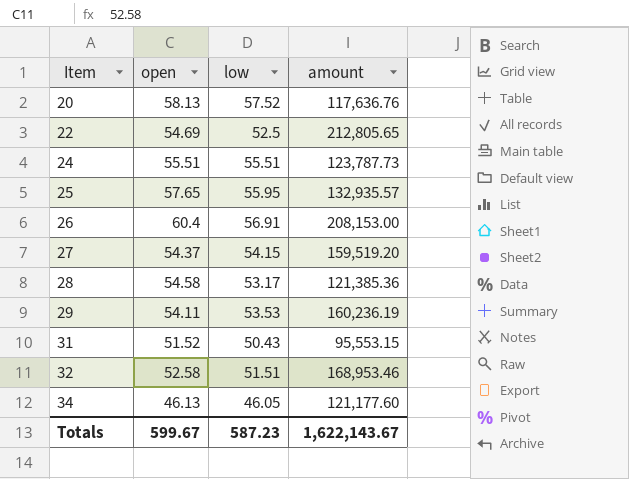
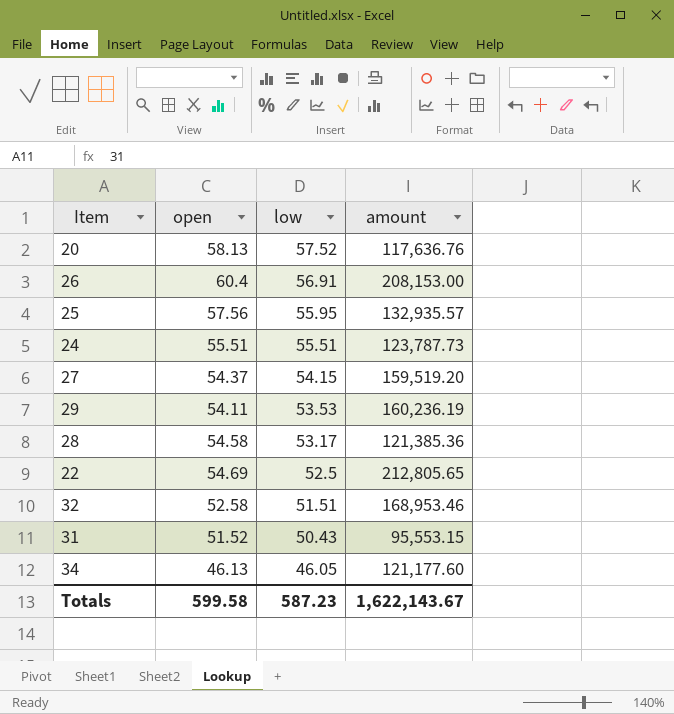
row order: Item ascending -> low descending
25 | open: 57.65 -> 57.56
Totals | open: 599.67 -> 599.58

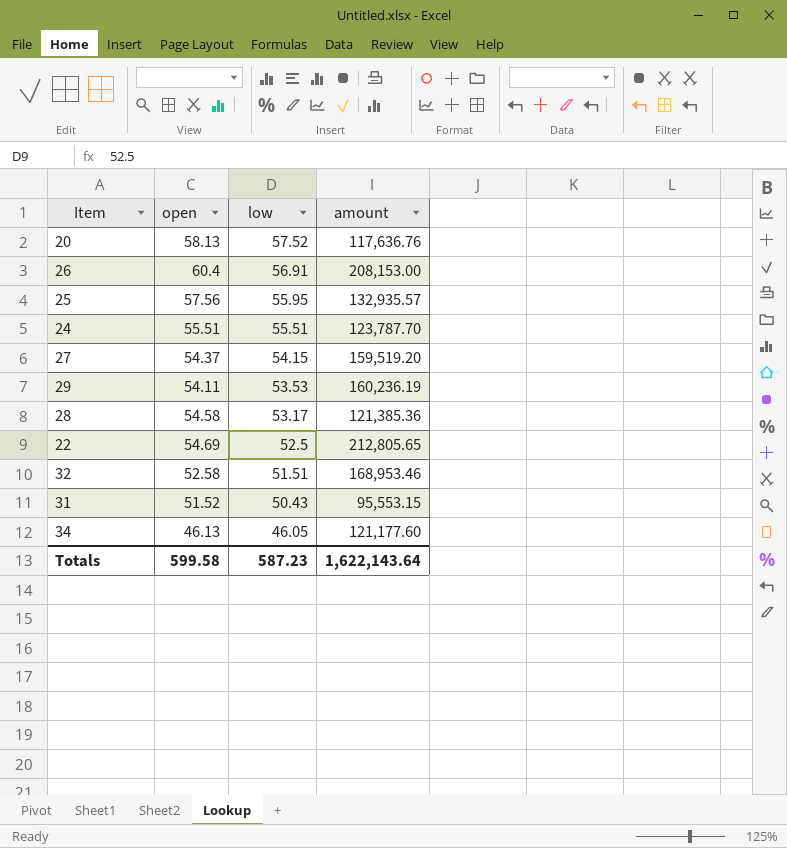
24 | amount: 123,787.73 -> 123,787.70
Totals | amount: 1,622,143.67 -> 1,622,143.64

